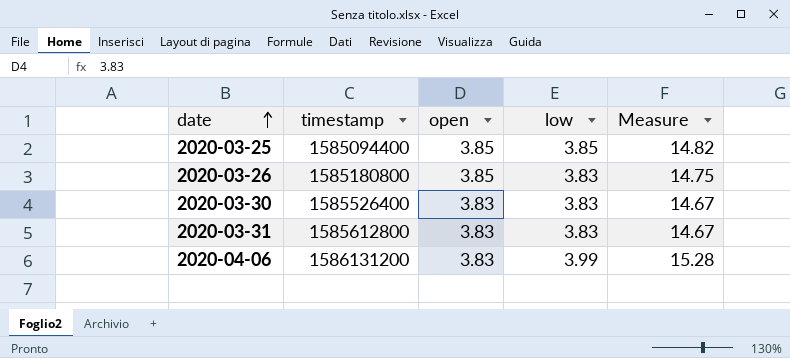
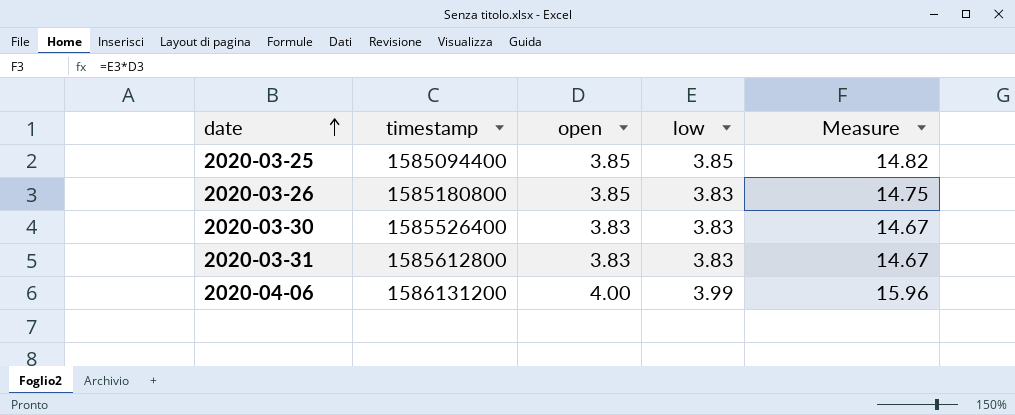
2020-04-06 | open: 3.83 -> 4.00
2020-04-06 | Measure: 15.28 -> 15.96

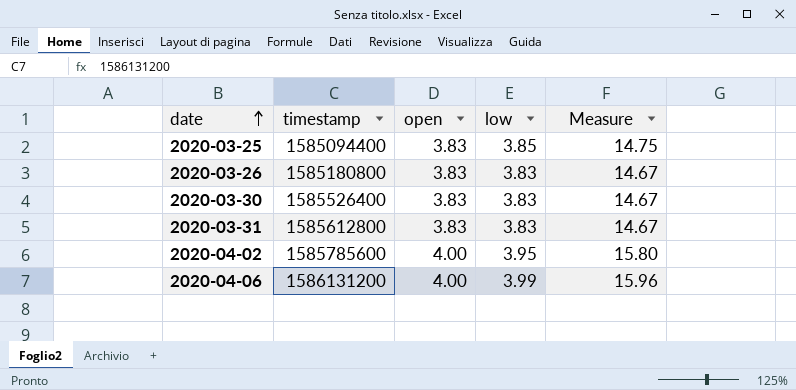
2020-03-25 | open: 3.85 -> 3.83
2020-03-25 | Measure: 14.82 -> 14.75
2020-03-26 | open: 3.85 -> 3.83
2020-03-26 | Measure: 14.75 -> 14.67
row 2020-04-02: none -> 1585785600 | 4.00 | 3.95 | 15.80

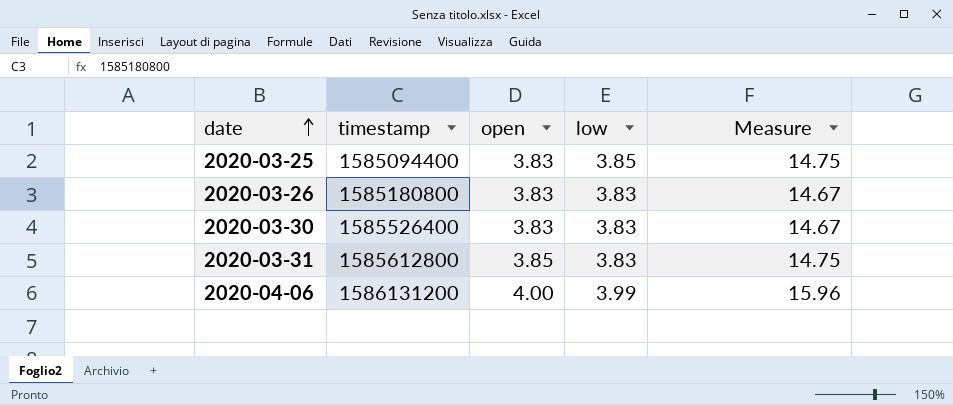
row 2020-04-02: 1585785600 | 4.00 | 3.95 | 15.80 -> none
2020-03-31 | open: 3.83 -> 3.85
2020-03-31 | Measure: 14.67 -> 14.75

